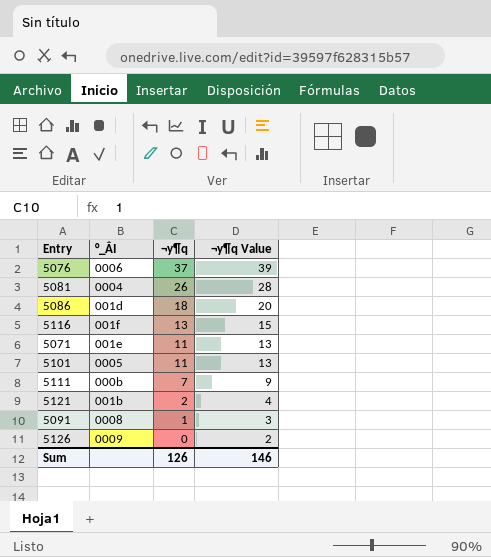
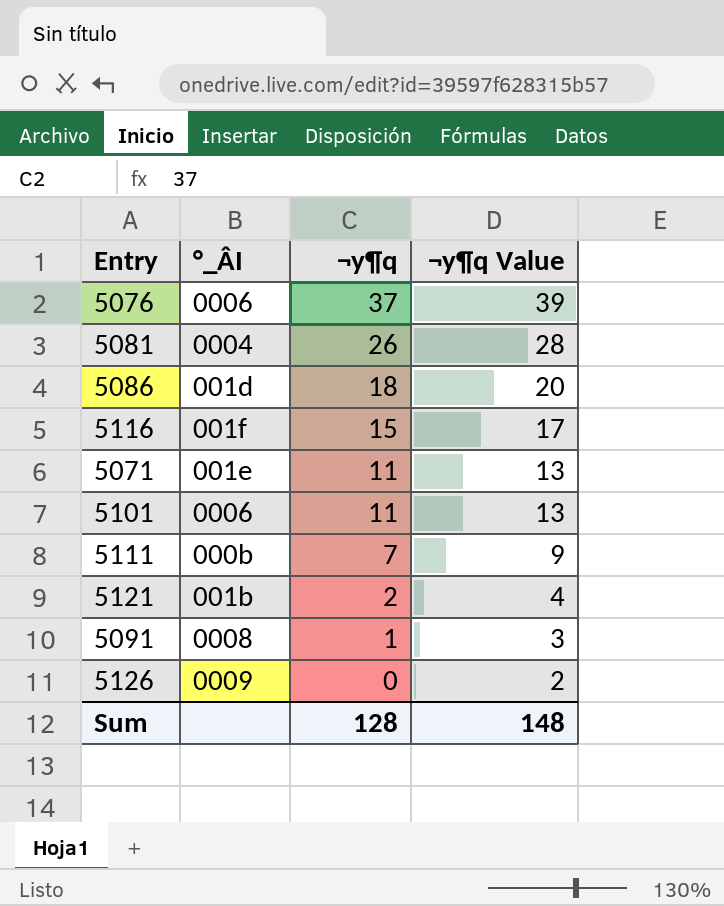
5116 | ¬y¶q: 13 -> 15
5116 | ¬y¶q Value: 15 -> 17
5101 | °_ÂI: 0005 -> 0006
Sum | ¬y¶q: 126 -> 128
Sum | ¬y¶q Value: 146 -> 148

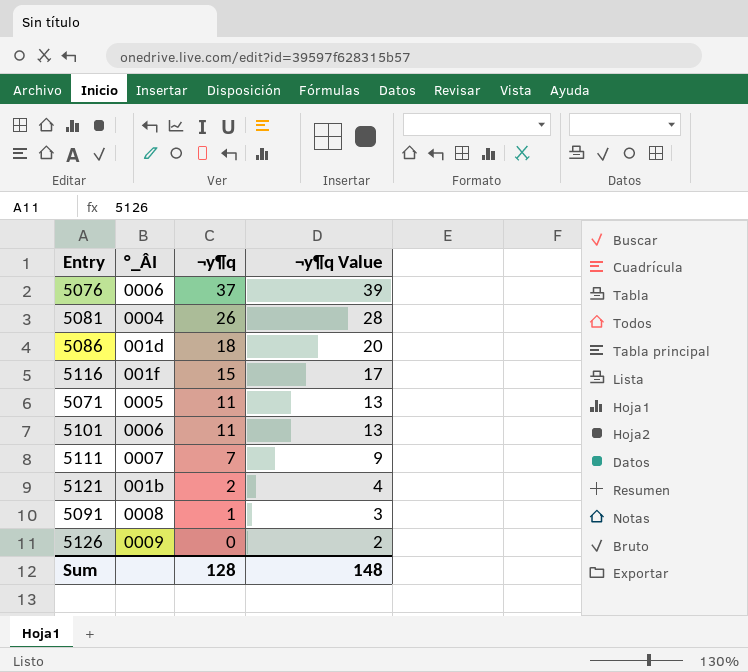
5071 | °_ÂI: 001e -> 0005
5111 | °_ÂI: 000b -> 0007

